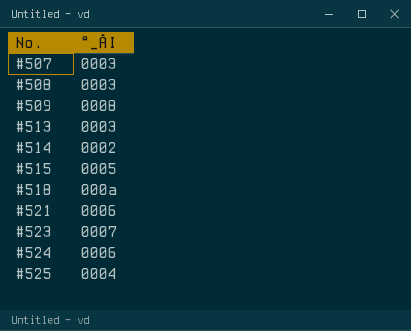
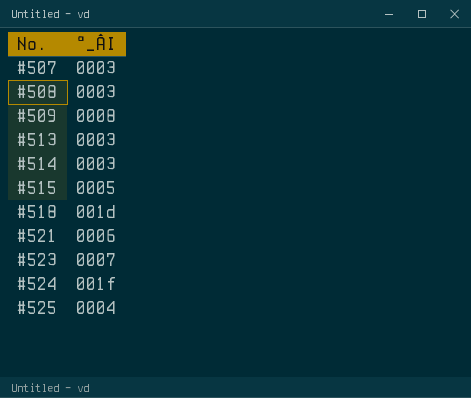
#514 | °_ÂI: 0002 -> 0003
#518 | °_ÂI: 000a -> 001d
#524 | °_ÂI: 0006 -> 001f

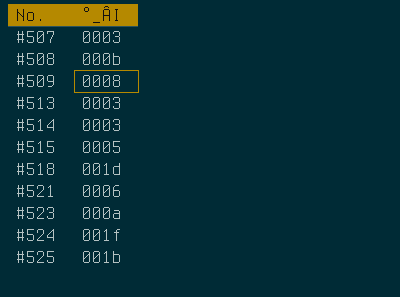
#508 | °_ÂI: 0003 -> 000b
#523 | °_ÂI: 0007 -> 000a
#525 | °_ÂI: 0004 -> 001b

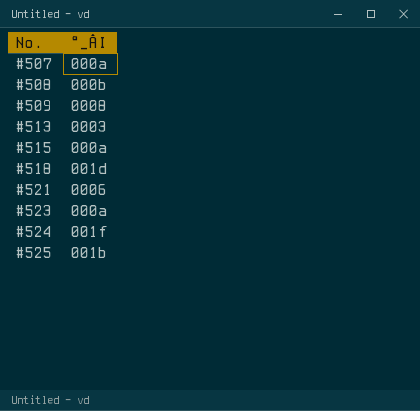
row #514: 0003 -> none
#507 | °_ÂI: 0003 -> 000a
#515 | °_ÂI: 0005 -> 000a

